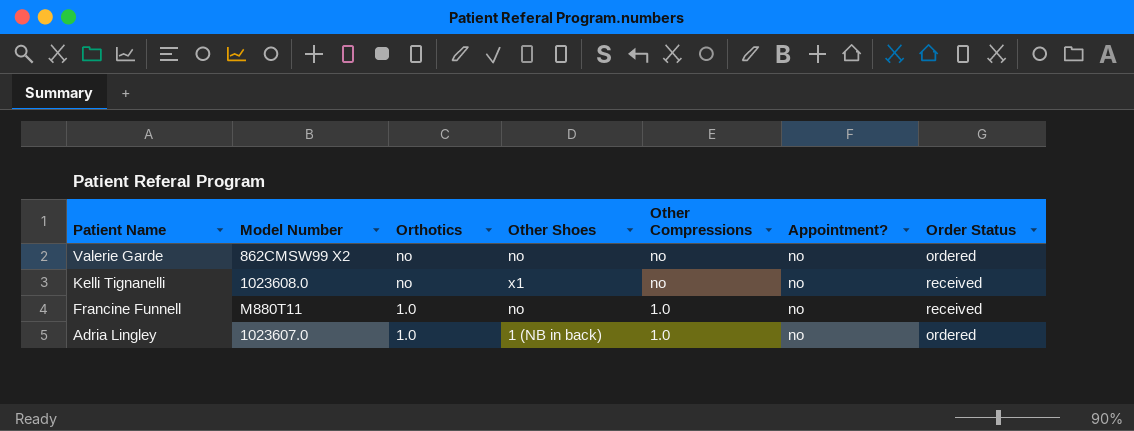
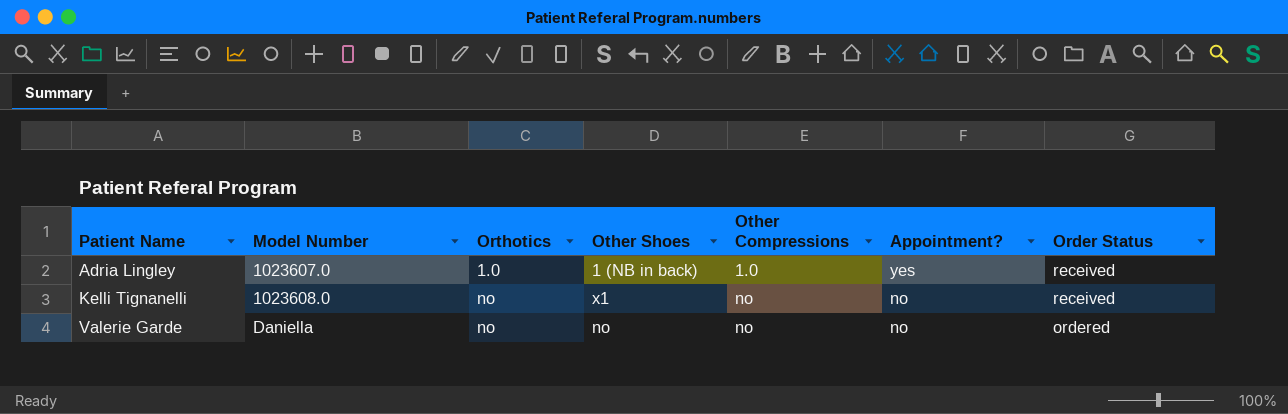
row order: Patient Name descending -> Patient Name ascending
row Francine Funnell: M880T11 | 1.0 | no | 1.0 | no | received -> none
Adria Lingley | Appointment?: no -> yes
Adria Lingley | Order Status: ordered -> received
Valerie Garde | Model Number: 862CMSW99 X2 -> Daniella

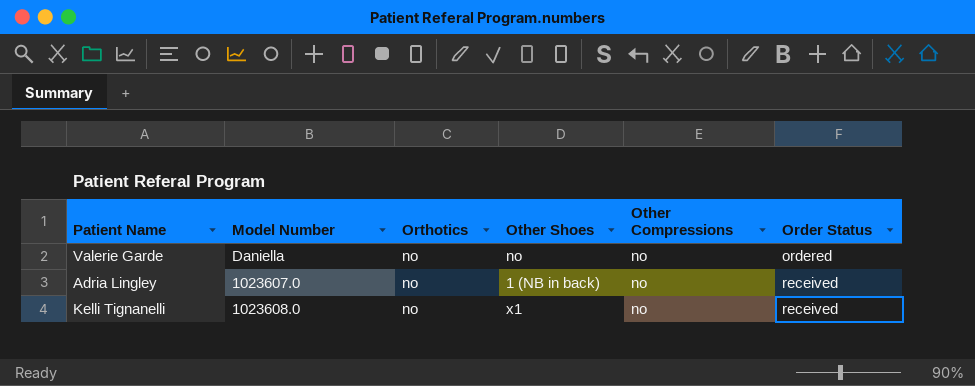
row order: Patient Name ascending -> Order Status ascending
column Appointment? | position: 6 -> none
Adria Lingley | Orthotics: 1.0 -> no
Adria Lingley | Other Compressions: 1.0 -> no

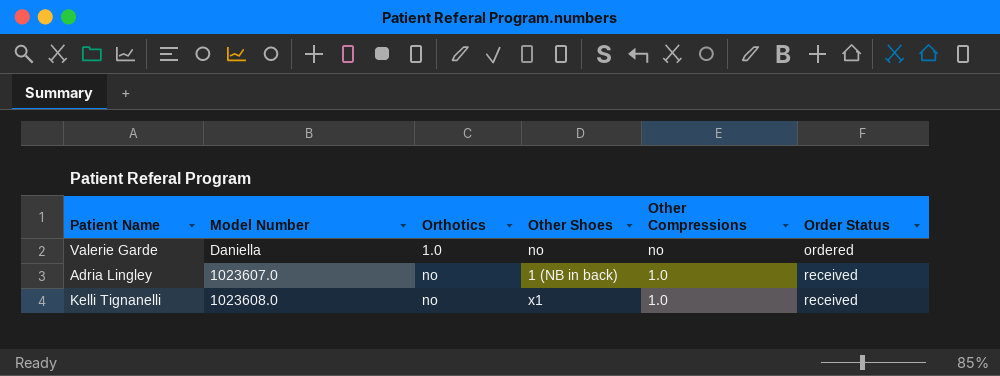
Valerie Garde | Orthotics: no -> 1.0
Adria Lingley | Other Compressions: no -> 1.0
Kelli Tignanelli | Other Compressions: no -> 1.0

